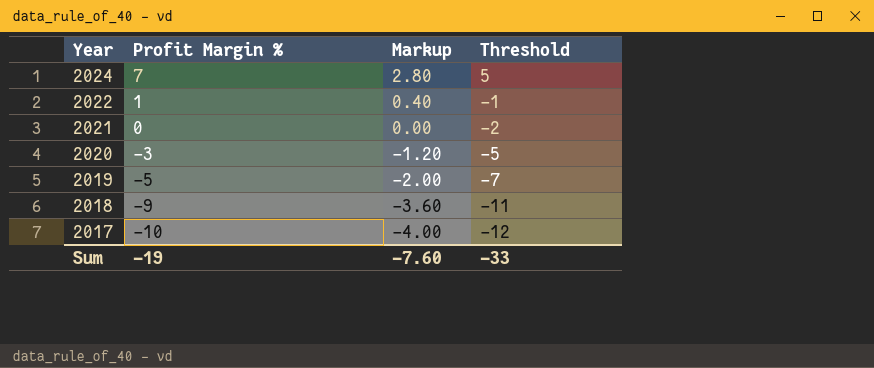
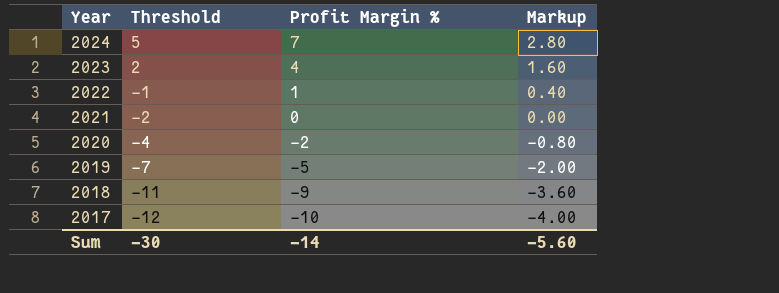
column Threshold | position: 4 -> 2
row 2023: none -> 2 | 4 | 1.60
2020 | Threshold: -5 -> -4
2020 | Profit Margin %: -3 -> -2
2020 | Markup: -1.20 -> -0.80
Sum | Threshold: -33 -> -30
Sum | Profit Margin %: -19 -> -14
Sum | Markup: -7.60 -> -5.60

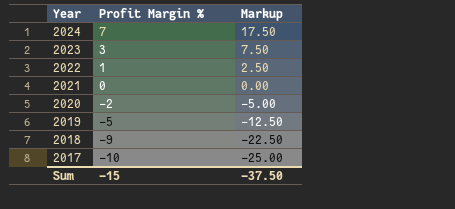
column Threshold | formula: [Profit Margin %] - 2 -> none
column Markup | formula: [Profit Margin %] * 0.4 -> [Profit Margin %] * 2.5
2023 | Profit Margin %: 4 -> 3
Sum | Profit Margin %: -14 -> -15
Sum | Markup: -5.60 -> -37.50

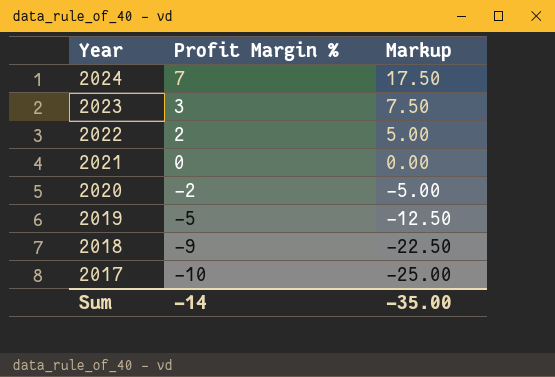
2022 | Profit Margin %: 1 -> 2
2022 | Markup: 2.50 -> 5.00
Sum | Profit Margin %: -15 -> -14
Sum | Markup: -37.50 -> -35.00

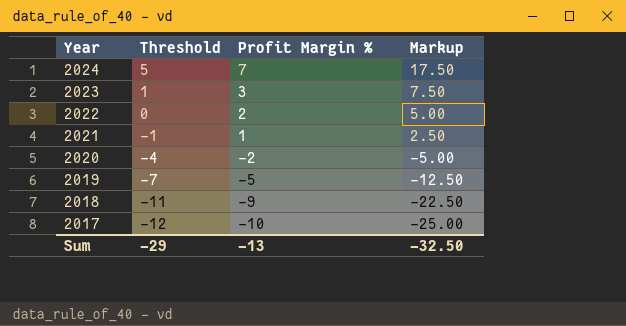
column Threshold | formula: none -> [Profit Margin %] - 2
2021 | Profit Margin %: 0 -> 1
2021 | Markup: 0.00 -> 2.50
Sum | Profit Margin %: -14 -> -13
Sum | Markup: -35.00 -> -32.50

